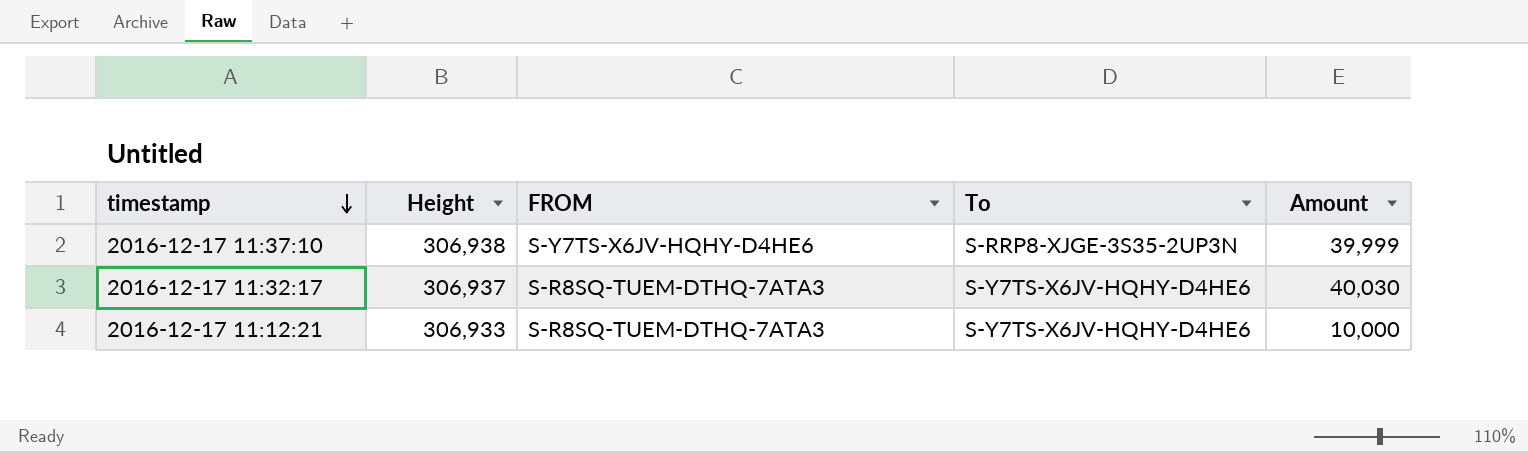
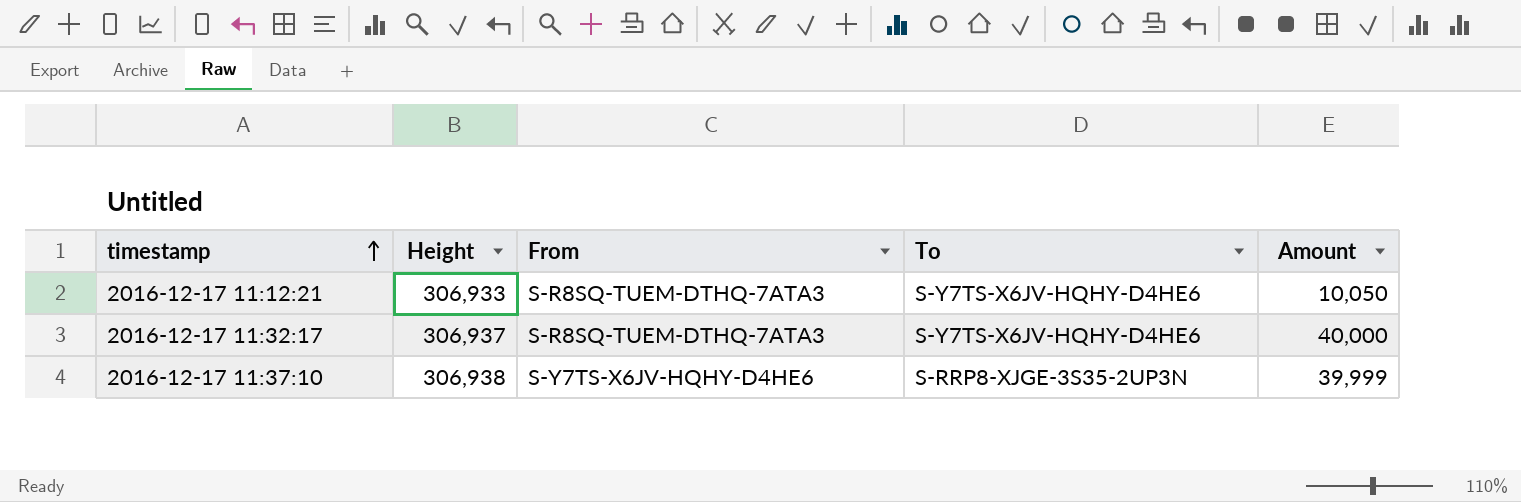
row order: timestamp descending -> timestamp ascending
column name: FROM -> From
2016-12-17 11:12:21 | Amount: 10,000 -> 10,050
2016-12-17 11:32:17 | Amount: 40,030 -> 40,000

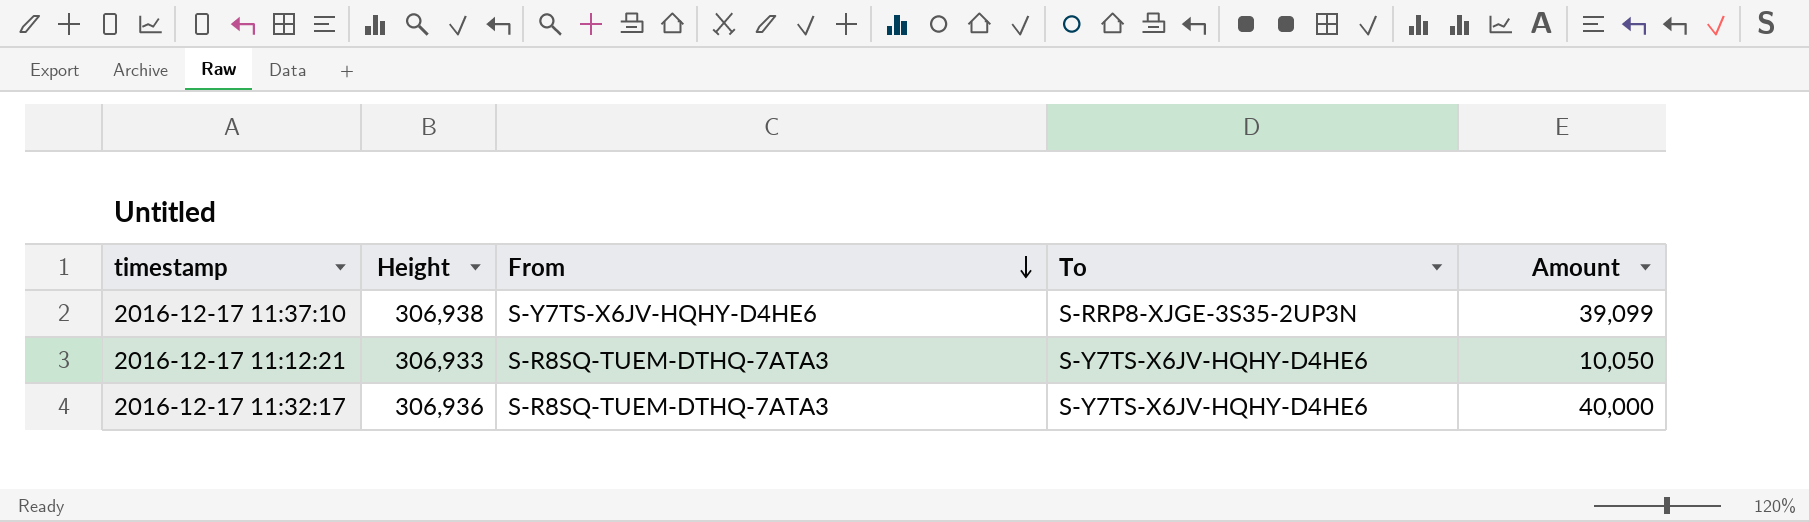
row order: timestamp ascending -> From descending
2016-12-17 11:37:10 | Amount: 39,999 -> 39,099
2016-12-17 11:32:17 | Height: 306,937 -> 306,936

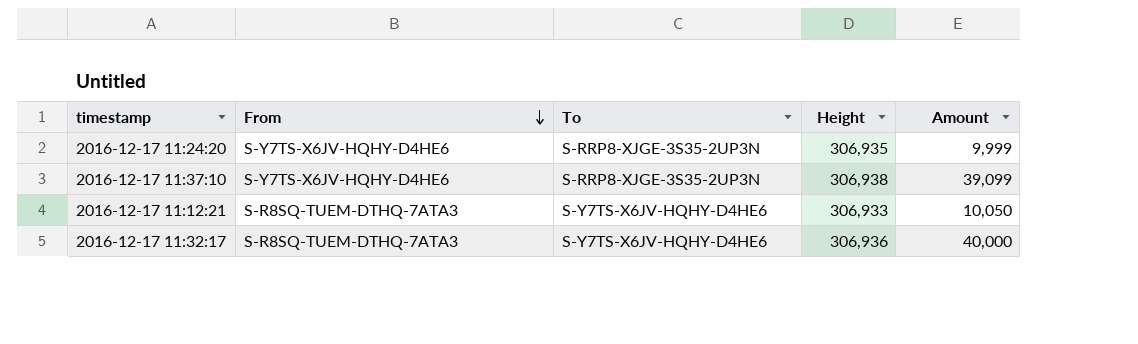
column Height | position: 2 -> 4
row 2016-12-17 11:24:20: none -> S-Y7TS-X6JV-HQHY-D4HE6 | S-RRP8-XJGE-3S35-2UP3N | 306,935 | 9,999

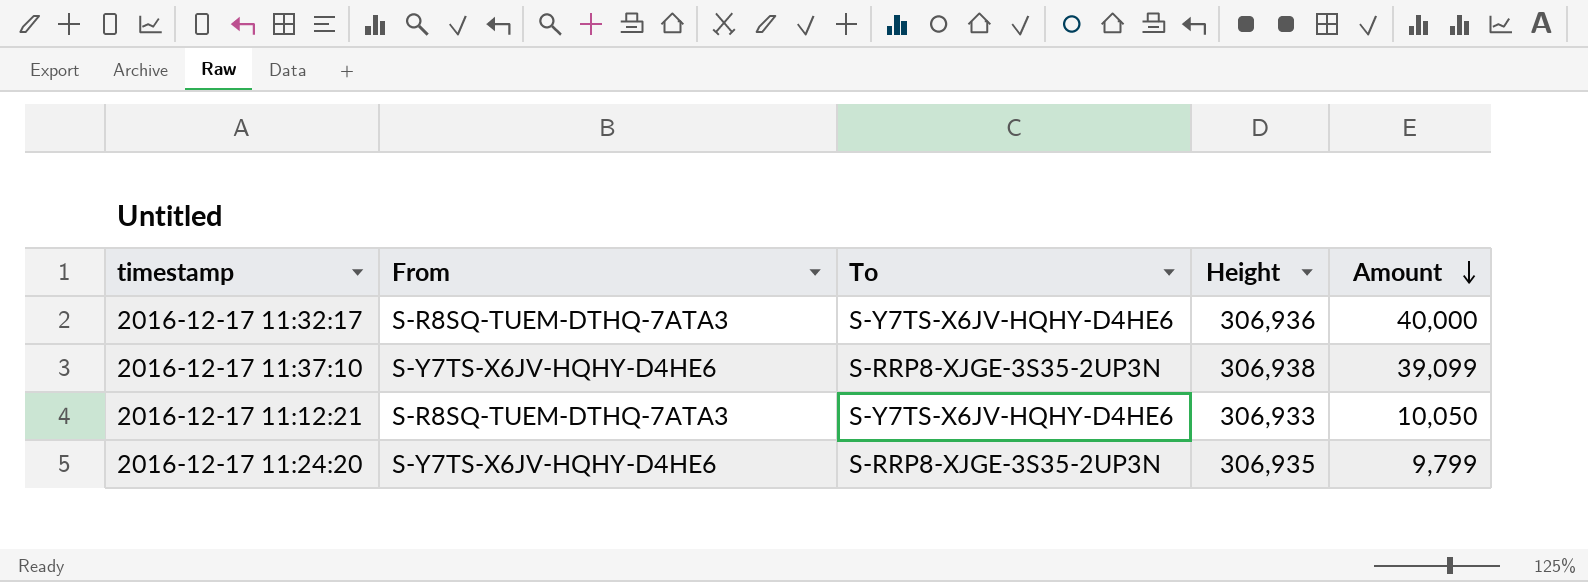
row order: From descending -> Amount descending
2016-12-17 11:24:20 | Amount: 9,999 -> 9,799

